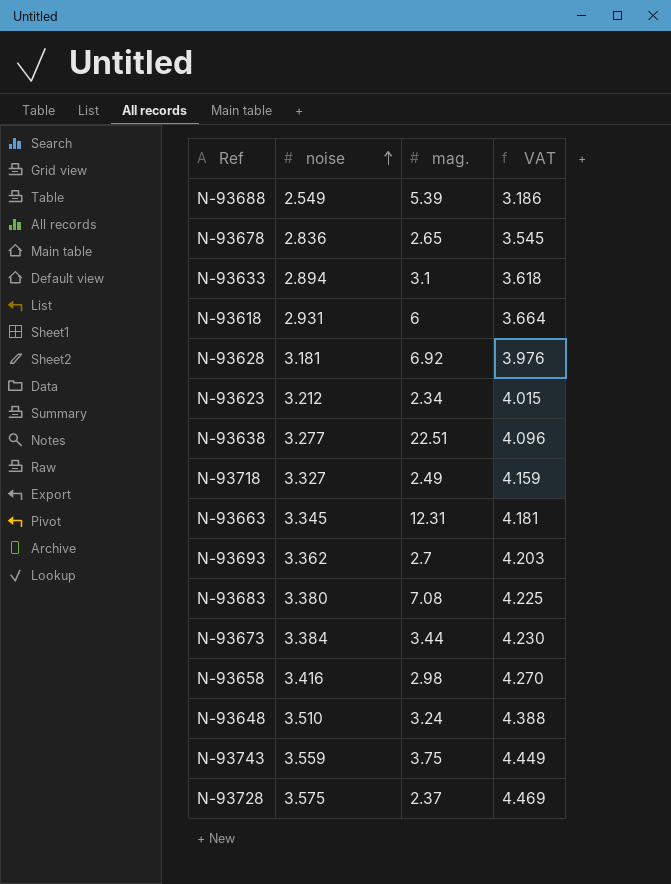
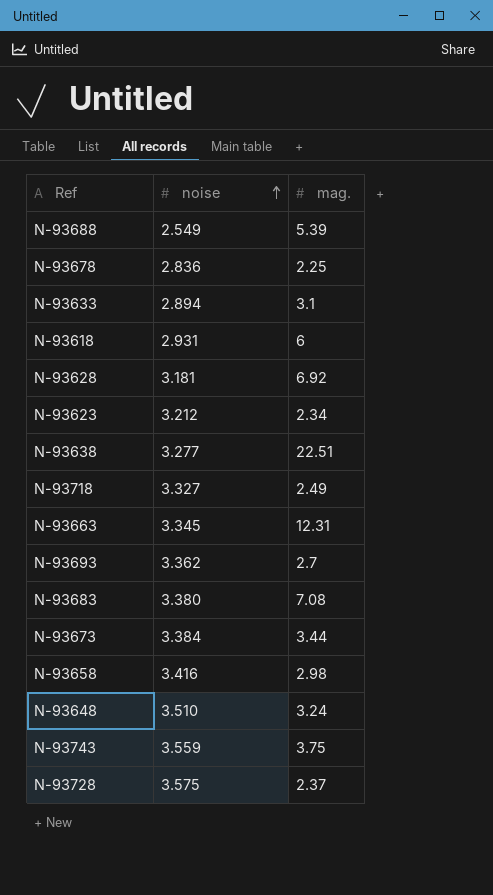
column VAT | formula: [noise] * 1.25 -> none
N-93678 | mag.: 2.65 -> 2.25

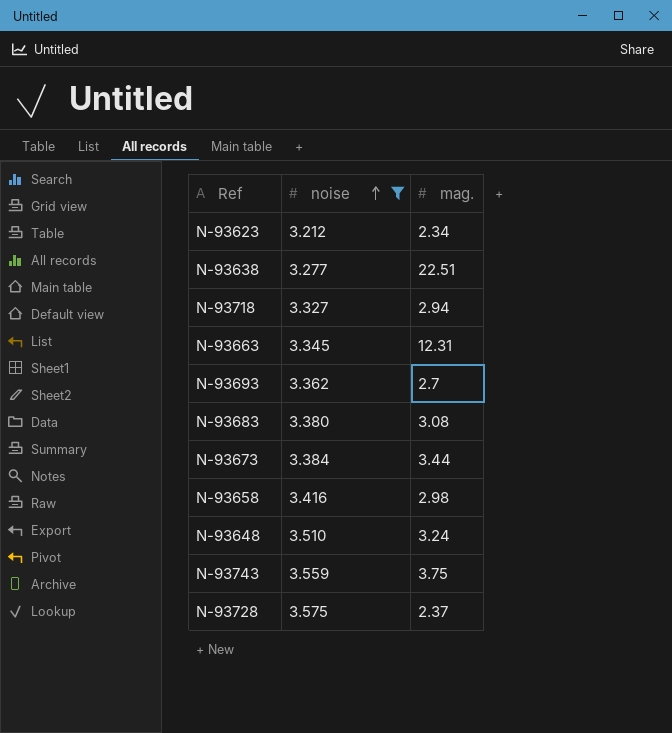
filter: none -> noise >= 3.212
N-93718 | mag.: 2.49 -> 2.94
N-93683 | mag.: 7.08 -> 3.08

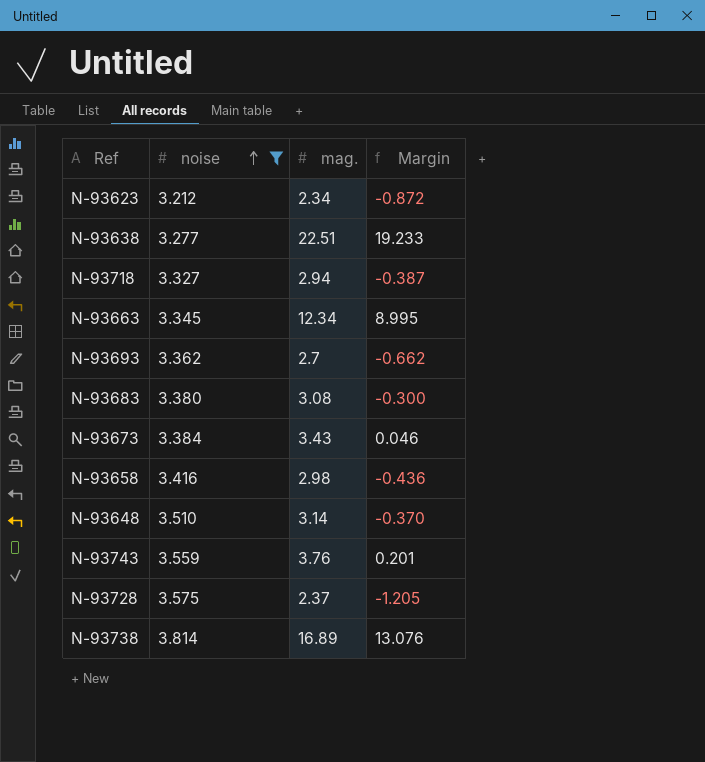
column Margin | formula: none -> [mag.] - [noise]
N-93663 | mag.: 12.31 -> 12.34
N-93673 | mag.: 3.44 -> 3.43
N-93648 | mag.: 3.24 -> 3.14
N-93743 | mag.: 3.75 -> 3.76
row N-93738: none -> 3.814 | 16.89 | 13.076

